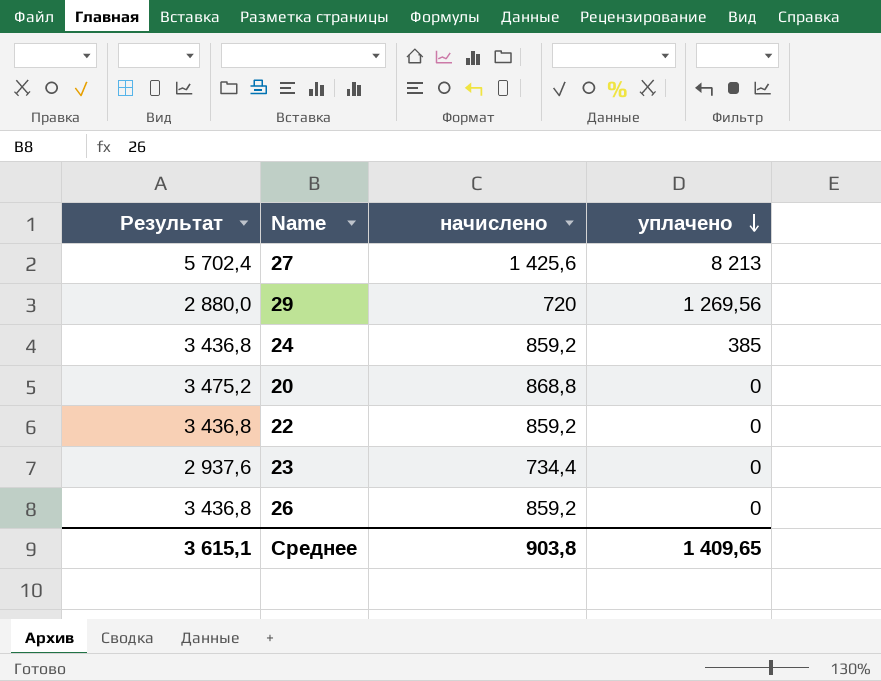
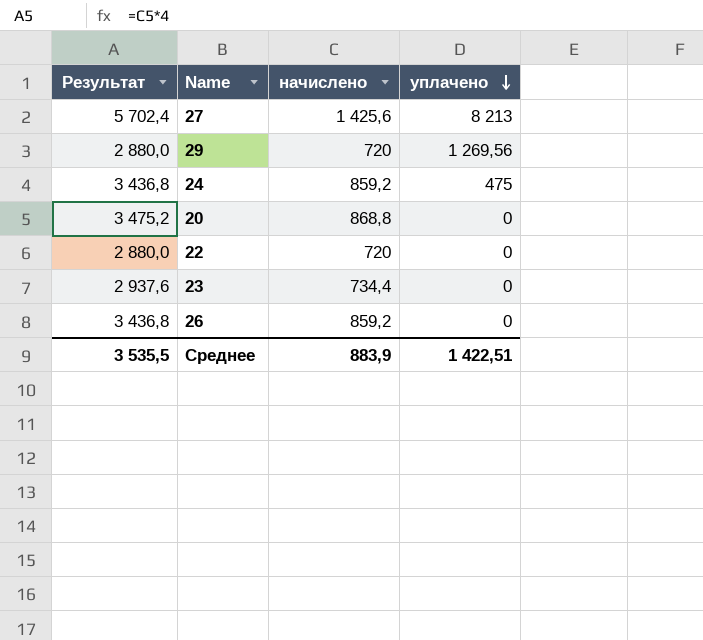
24 | уплачено: 385 -> 475
22 | Результат: 3 436,8 -> 2 880,0
22 | начислено: 859,2 -> 720
Среднее | Результат: 3 615,1 -> 3 535,5
Среднее | начислено: 903,8 -> 883,9
Среднее | уплачено: 1 409,65 -> 1 422,51

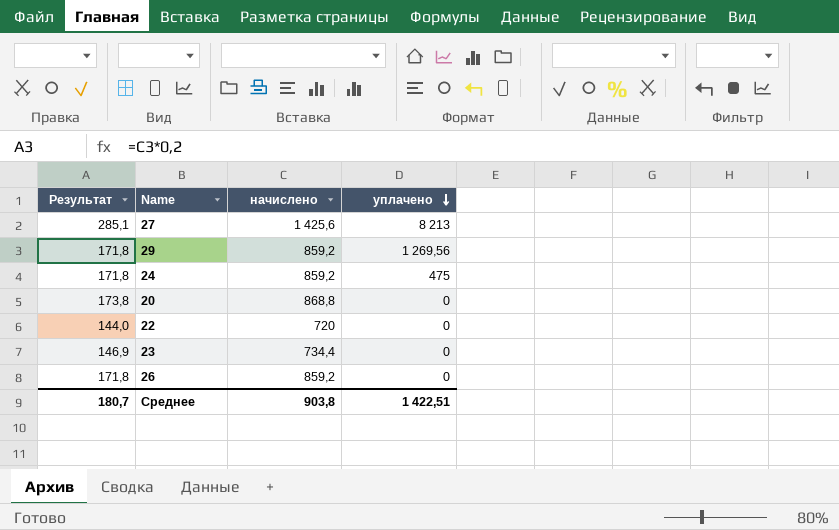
column Результат | formula: [начислено] * 4 -> [начислено] * 0,2
29 | начислено: 720 -> 859,2
Среднее | Результат: 3 535,5 -> 180,7
Среднее | начислено: 883,9 -> 903,8

